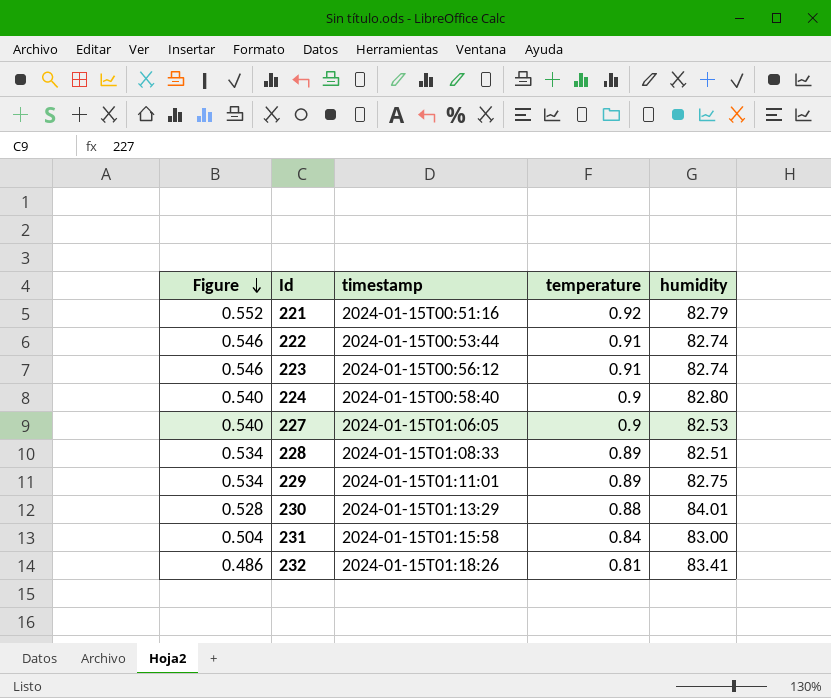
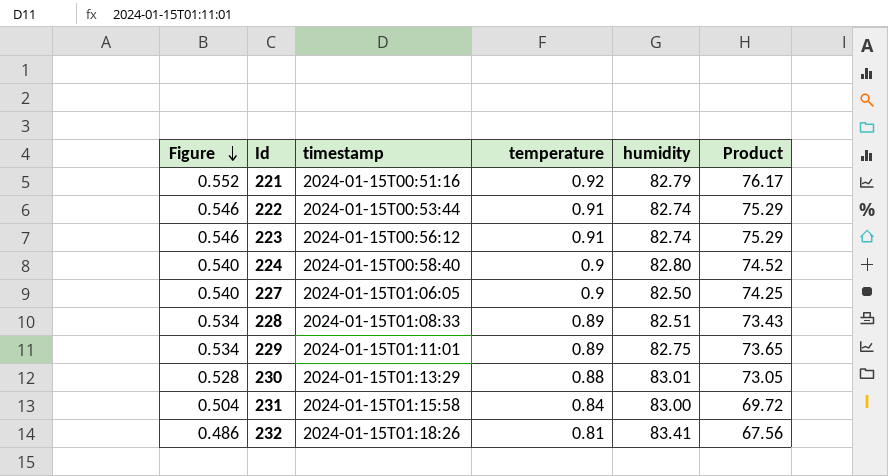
column Product | formula: none -> [temperature] * [humidity]
227 | humidity: 82.53 -> 82.50
230 | humidity: 84.01 -> 83.01

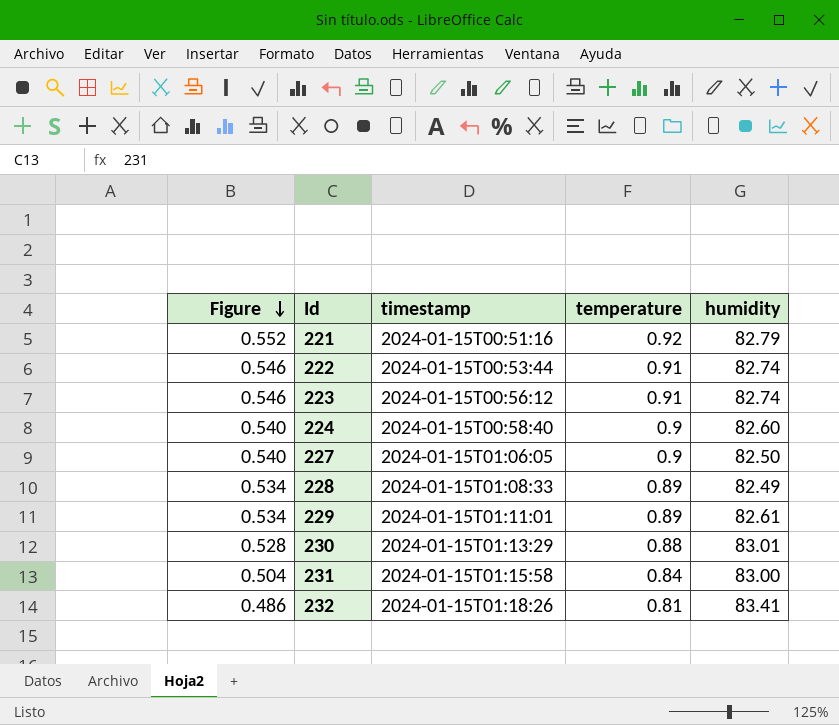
column Product | formula: [temperature] * [humidity] -> none
224 | humidity: 82.80 -> 82.60
228 | humidity: 82.51 -> 82.49
229 | humidity: 82.75 -> 82.61

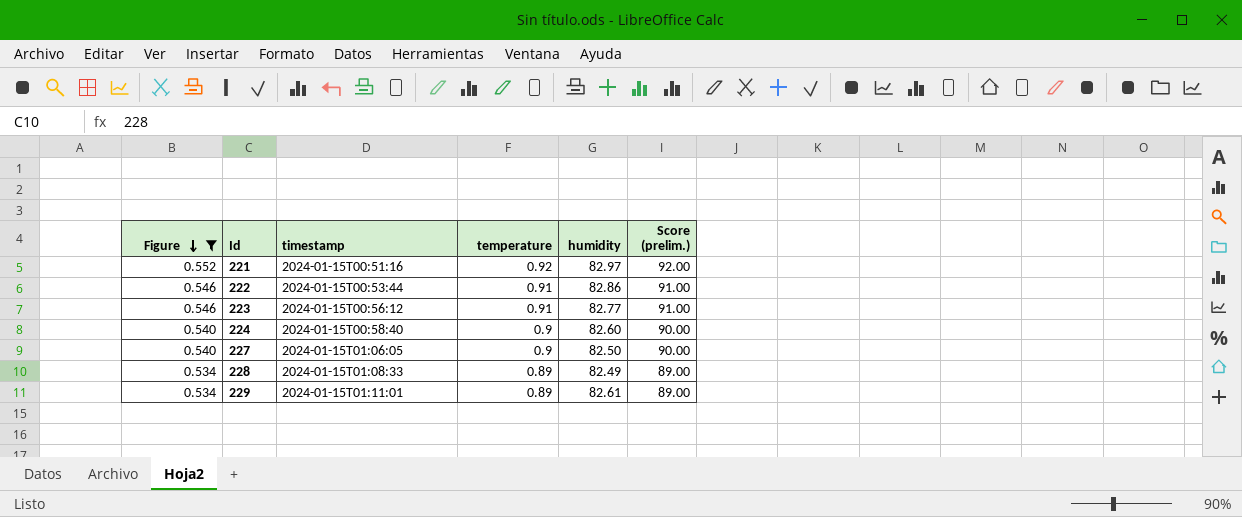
filter: none -> Figure >= 0.534
column Score (prelim.) | formula: none -> [temperature] * 100
221 | humidity: 82.79 -> 82.97
222 | humidity: 82.74 -> 82.86
223 | humidity: 82.74 -> 82.77

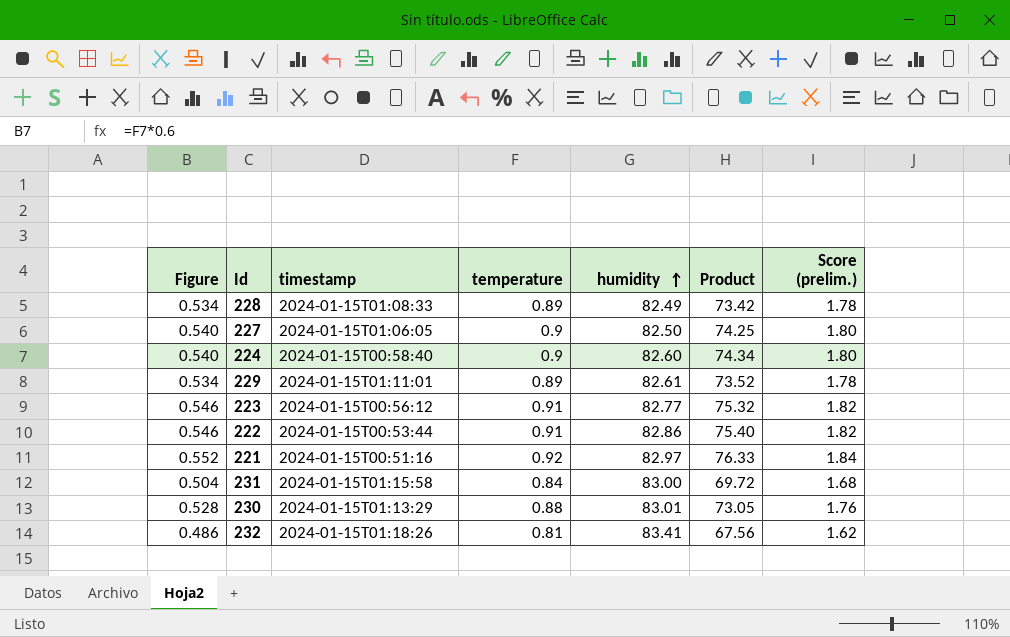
filter: Figure >= 0.534 -> none
row order: Figure descending -> humidity ascending
column Product | formula: none -> [temperature] * [humidity]
column Score (prelim.) | formula: [temperature] * 100 -> [temperature] * 2

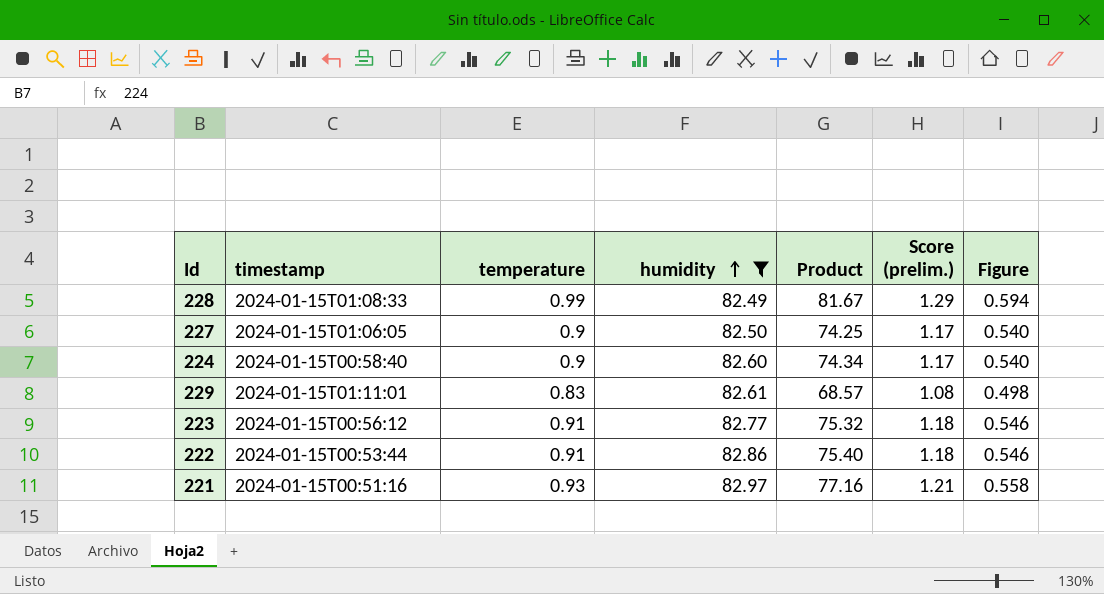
filter: none -> humidity <= 82.97
column Score (prelim.) | formula: [temperature] * 2 -> [temperature] * 1.3
column Figure | position: 1 -> 7
228 | temperature: 0.89 -> 0.99
228 | Product: 73.42 -> 81.67
228 | Figure: 0.534 -> 0.594
229 | temperature: 0.89 -> 0.83
229 | Product: 73.52 -> 68.57
229 | Figure: 0.534 -> 0.498
221 | temperature: 0.92 -> 0.93
221 | Product: 76.33 -> 77.16
221 | Figure: 0.552 -> 0.558

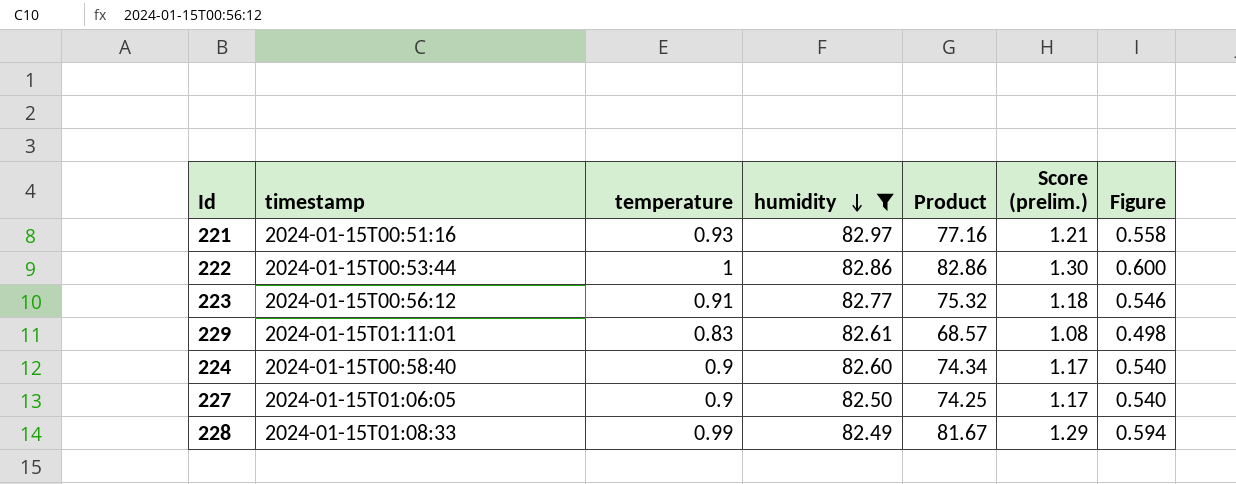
row order: humidity ascending -> humidity descending
222 | temperature: 0.91 -> 1
222 | Product: 75.40 -> 82.86
222 | Score (prelim.): 1.18 -> 1.30
222 | Figure: 0.546 -> 0.600

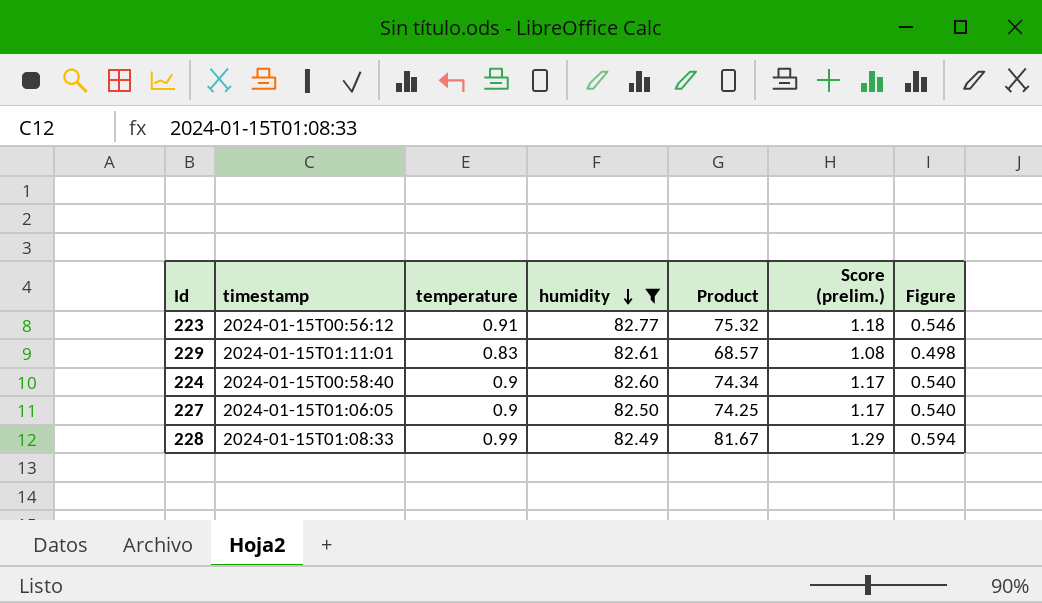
row 221: 2024-01-15T00:51:16 | 0.93 | 82.97 | 77.16 | 1.21 | 0.558 -> none
row 222: 2024-01-15T00:53:44 | 1 | 82.86 | 82.86 | 1.30 | 0.600 -> none

